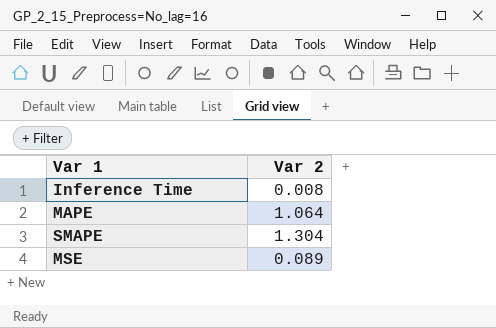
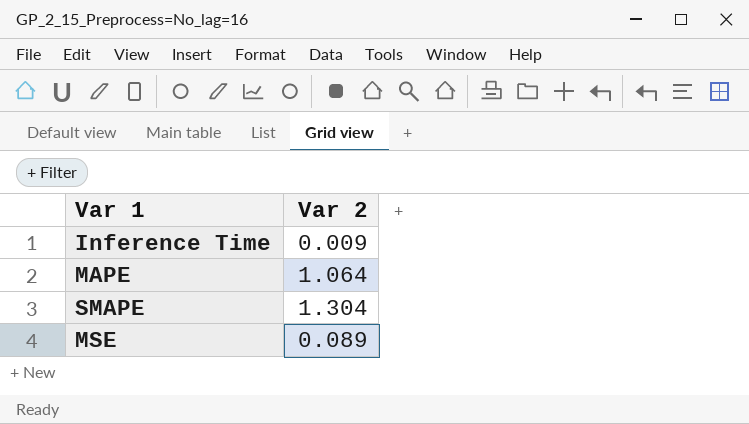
Inference Time | Var 2: 0.008 -> 0.009

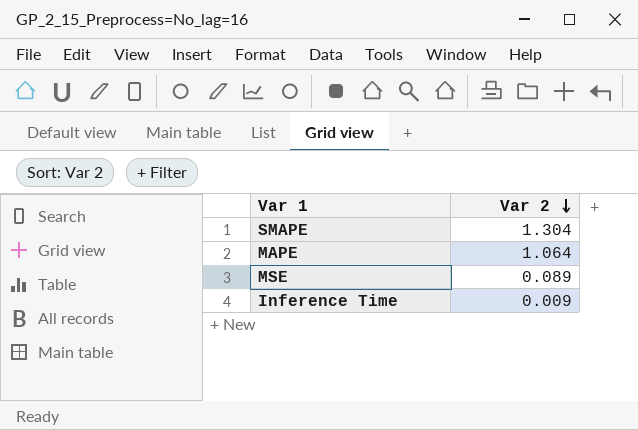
row order: none -> Var 2 descending

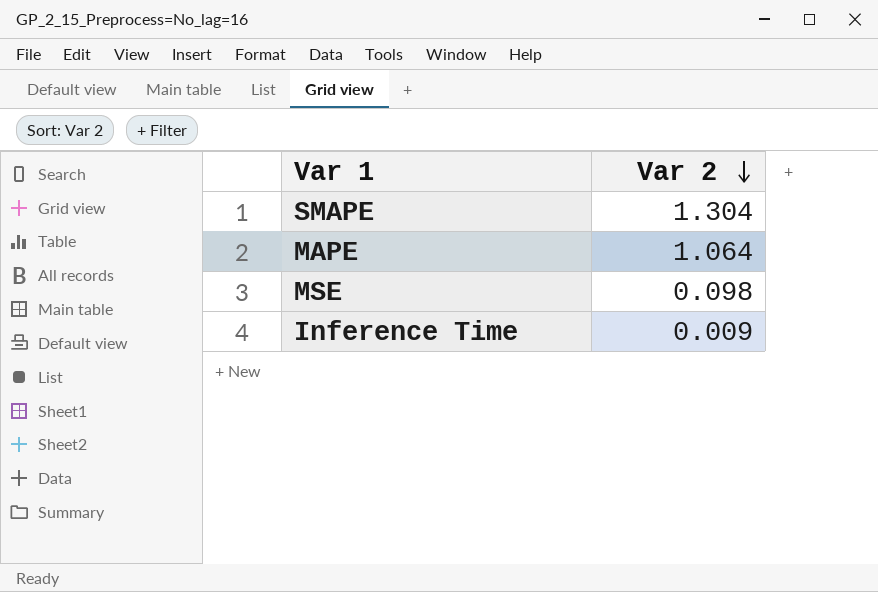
MSE | Var 2: 0.089 -> 0.098

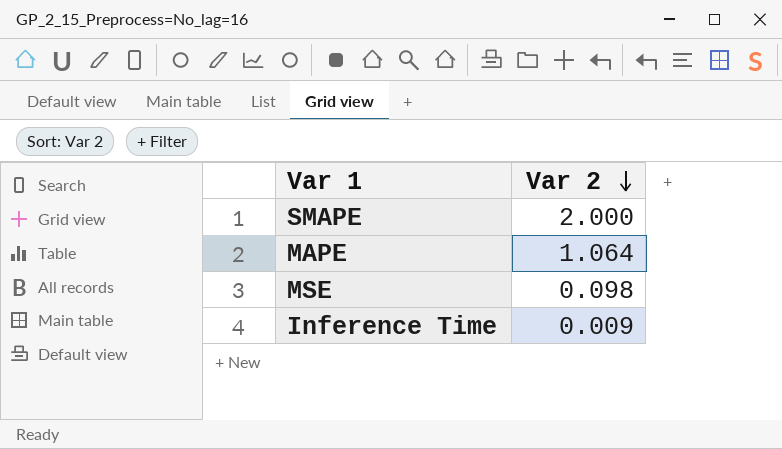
SMAPE | Var 2: 1.304 -> 2.000

